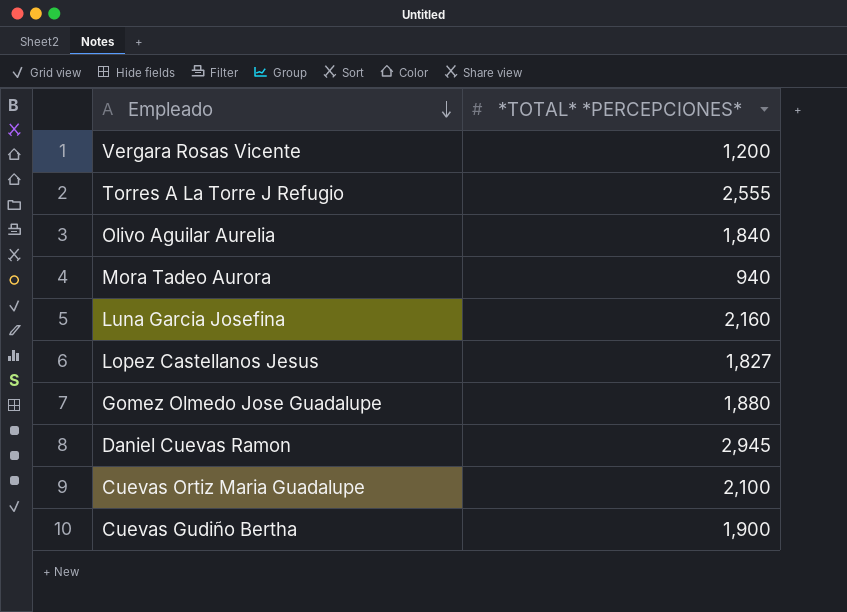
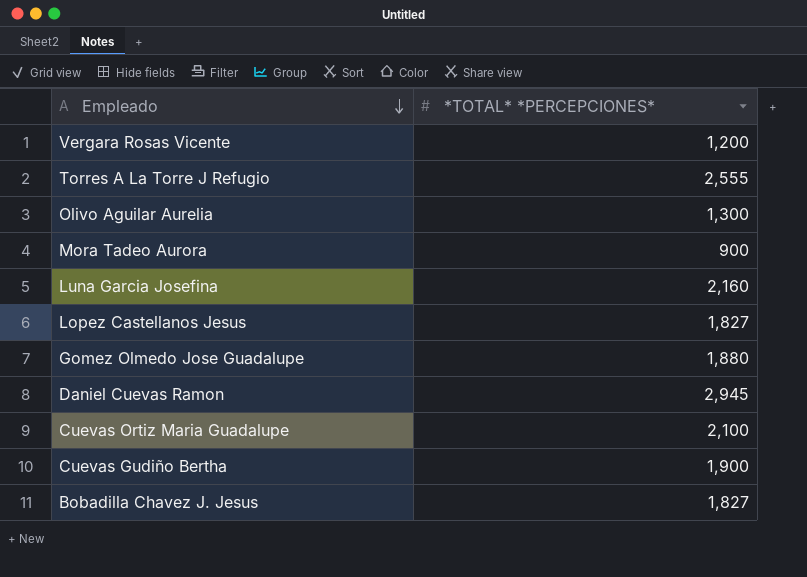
Olivo Aguilar Aurelia | *TOTAL* *PERCEPCIONES*: 1,840 -> 1,300
Mora Tadeo Aurora | *TOTAL* *PERCEPCIONES*: 940 -> 900
row Bobadilla Chavez J. Jesus: none -> 1,827

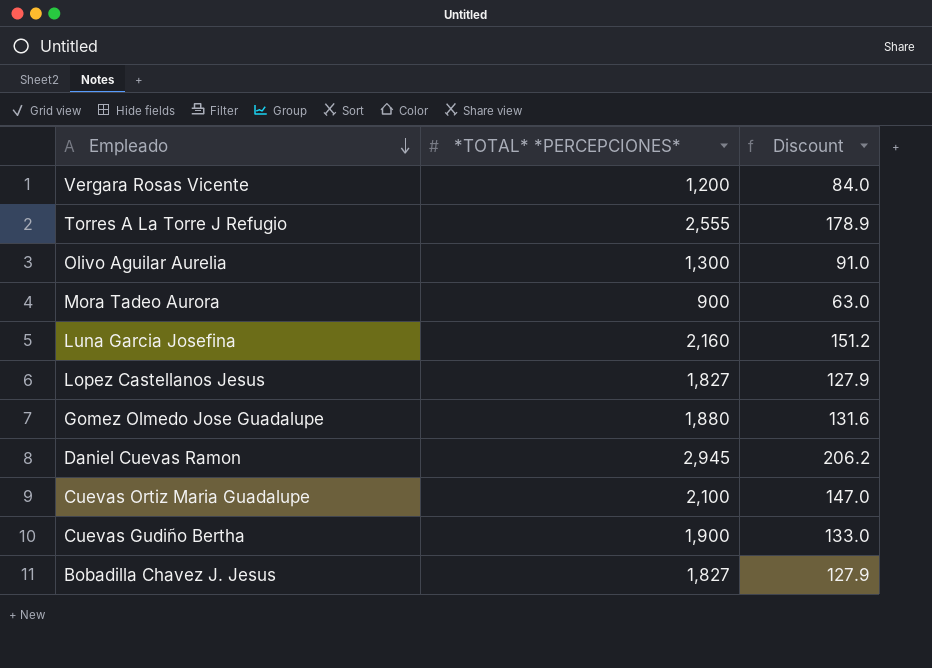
column Discount | formula: none -> [*TOTAL* *PERCEPCIONES*] * 0.07

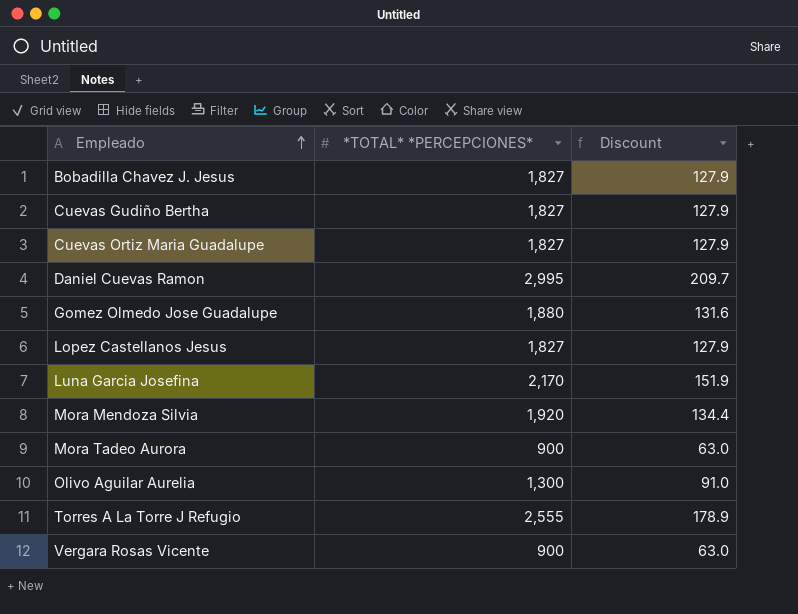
row order: Empleado descending -> Empleado ascending
Cuevas Gudiño Bertha | *TOTAL* *PERCEPCIONES*: 1,900 -> 1,827
Cuevas Gudiño Bertha | Discount: 133.0 -> 127.9
Cuevas Ortiz Maria Guadalupe | *TOTAL* *PERCEPCIONES*: 2,100 -> 1,827
Cuevas Ortiz Maria Guadalupe | Discount: 147.0 -> 127.9
Daniel Cuevas Ramon | *TOTAL* *PERCEPCIONES*: 2,945 -> 2,995
Daniel Cuevas Ramon | Discount: 206.2 -> 209.7
Luna Garcia Josefina | *TOTAL* *PERCEPCIONES*: 2,160 -> 2,170
Luna Garcia Josefina | Discount: 151.2 -> 151.9
row Mora Mendoza Silvia: none -> 1,920 | 134.4
Vergara Rosas Vicente | *TOTAL* *PERCEPCIONES*: 1,200 -> 900
Vergara Rosas Vicente | Discount: 84.0 -> 63.0

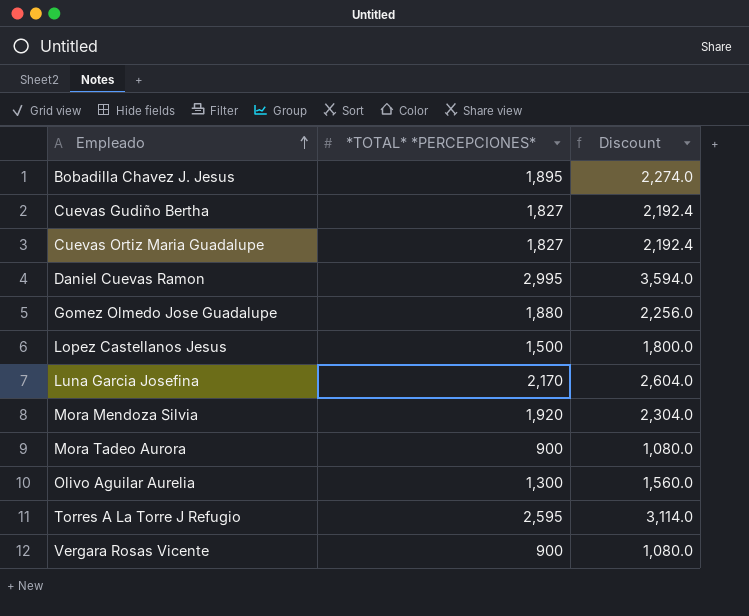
column Discount | formula: [*TOTAL* *PERCEPCIONES*] * 0.07 -> [*TOTAL* *PERCEPCIONES*] * 1.2
Bobadilla Chavez J. Jesus | *TOTAL* *PERCEPCIONES*: 1,827 -> 1,895
Lopez Castellanos Jesus | *TOTAL* *PERCEPCIONES*: 1,827 -> 1,500
Torres A La Torre J Refugio | *TOTAL* *PERCEPCIONES*: 2,555 -> 2,595

